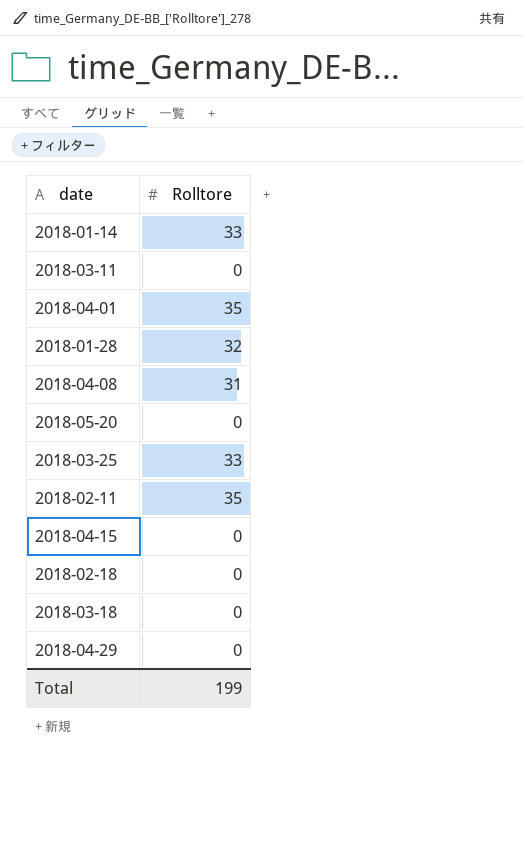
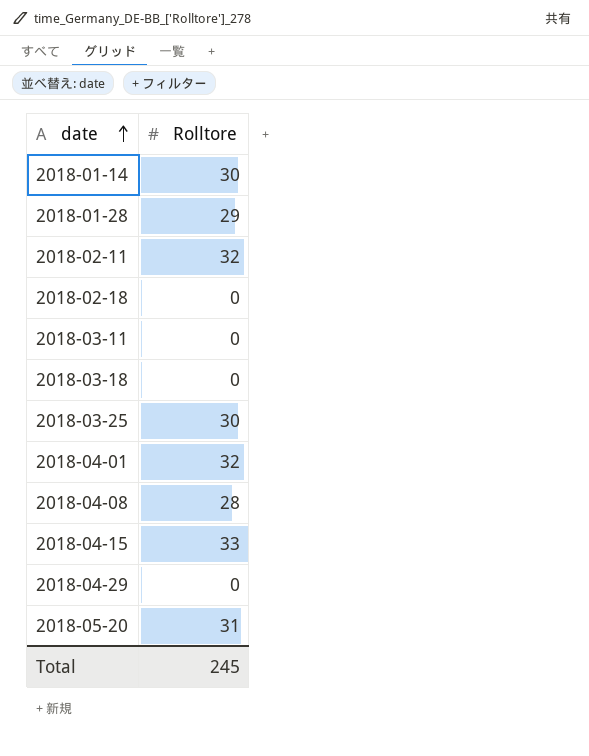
row order: none -> date ascending
2018-01-14 | Rolltore: 33 -> 30
2018-01-28 | Rolltore: 32 -> 29
2018-02-11 | Rolltore: 35 -> 32
2018-03-25 | Rolltore: 33 -> 30
2018-04-01 | Rolltore: 35 -> 32
2018-04-08 | Rolltore: 31 -> 28
2018-04-15 | Rolltore: 0 -> 33
2018-05-20 | Rolltore: 0 -> 31
Total | Rolltore: 199 -> 245

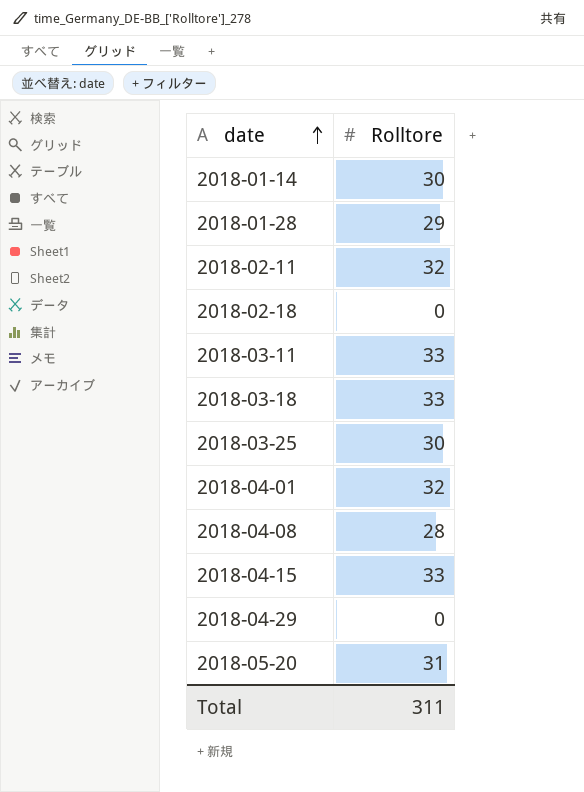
2018-03-11 | Rolltore: 0 -> 33
2018-03-18 | Rolltore: 0 -> 33
Total | Rolltore: 245 -> 311

